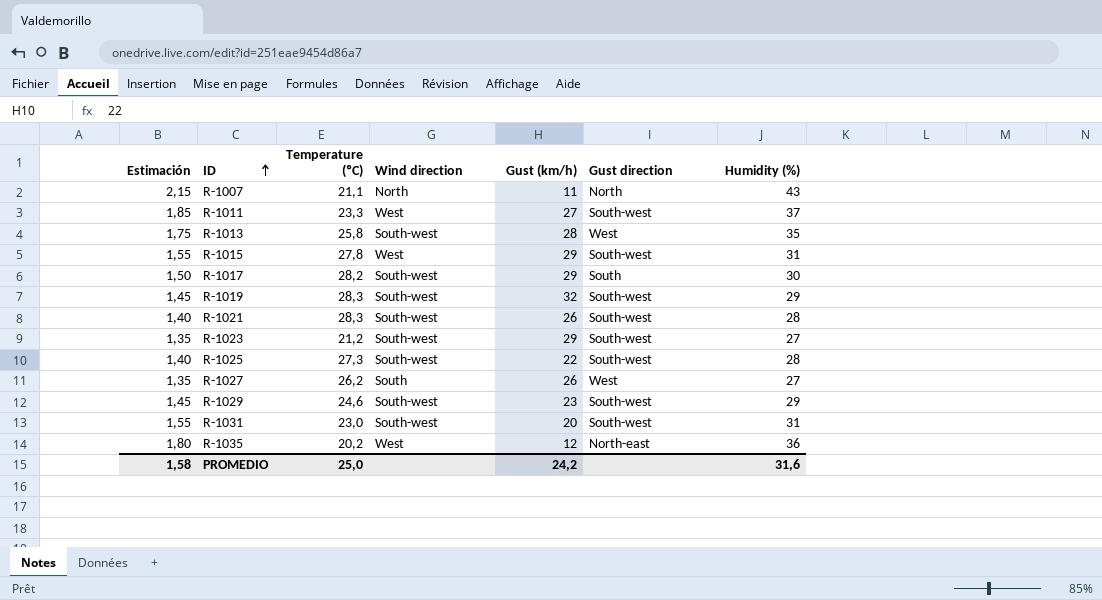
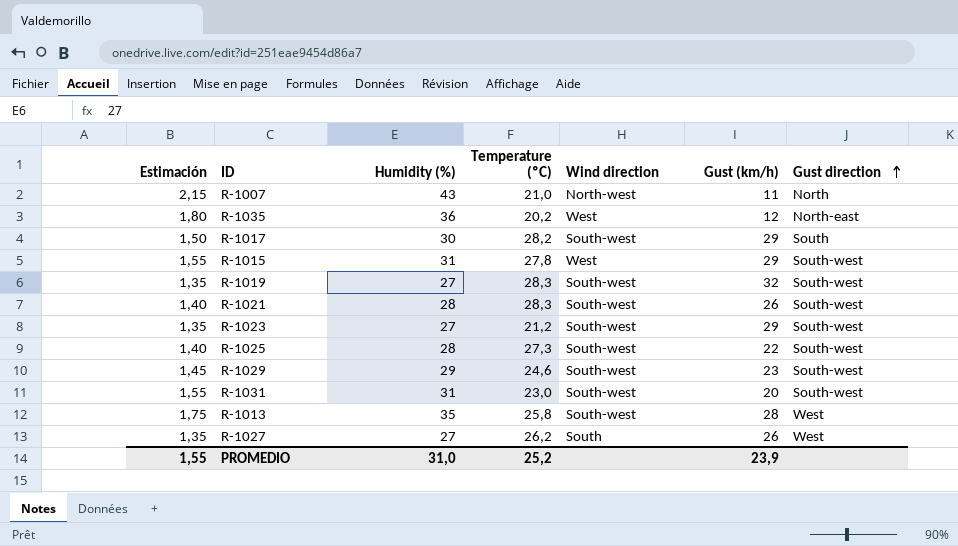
row order: ID ascending -> Gust direction ascending
column Humidity (%) | position: 7 -> 3
row R-1011: 1,85 | 23,3 | West | 27 | South-west | 37 -> none
R-1007 | Temperature (ºC): 21,1 -> 21,0
R-1007 | Wind direction: North -> North-west
R-1019 | Estimación: 1,45 -> 1,35
R-1019 | Humidity (%): 29 -> 27
PROMEDIO | Estimación: 1,58 -> 1,55
PROMEDIO | Humidity (%): 31,6 -> 31,0
PROMEDIO | Temperature (ºC): 25,0 -> 25,2
PROMEDIO | Gust (km/h): 24,2 -> 23,9

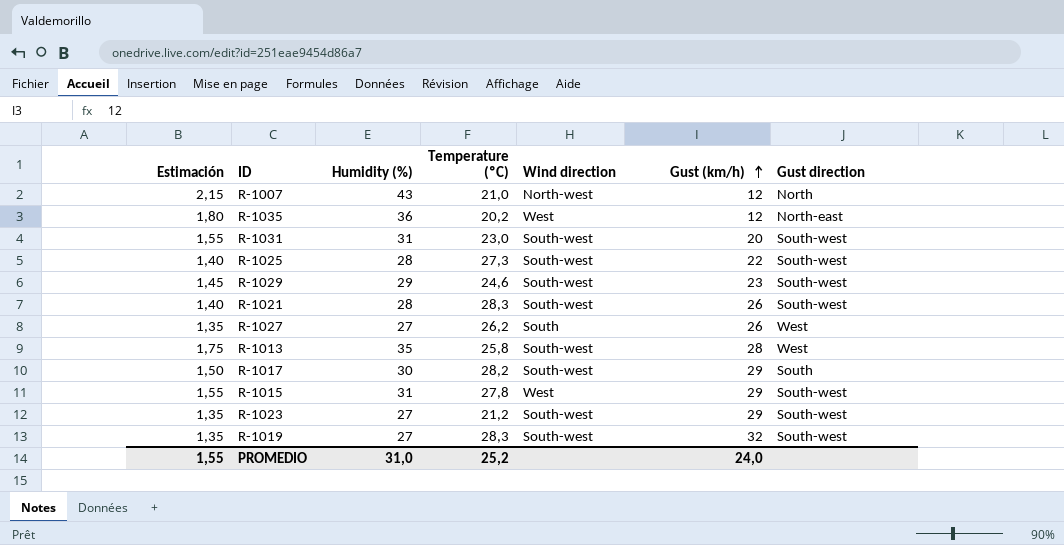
row order: Gust direction ascending -> Gust (km/h) ascending
R-1007 | Gust (km/h): 11 -> 12
PROMEDIO | Gust (km/h): 23,9 -> 24,0

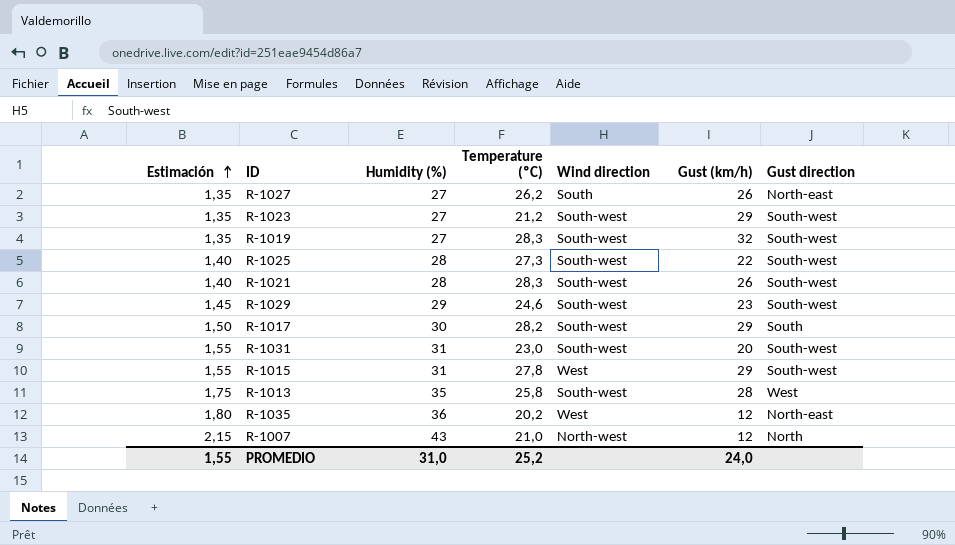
row order: Gust (km/h) ascending -> Estimación ascending
R-1027 | Gust direction: West -> North-east

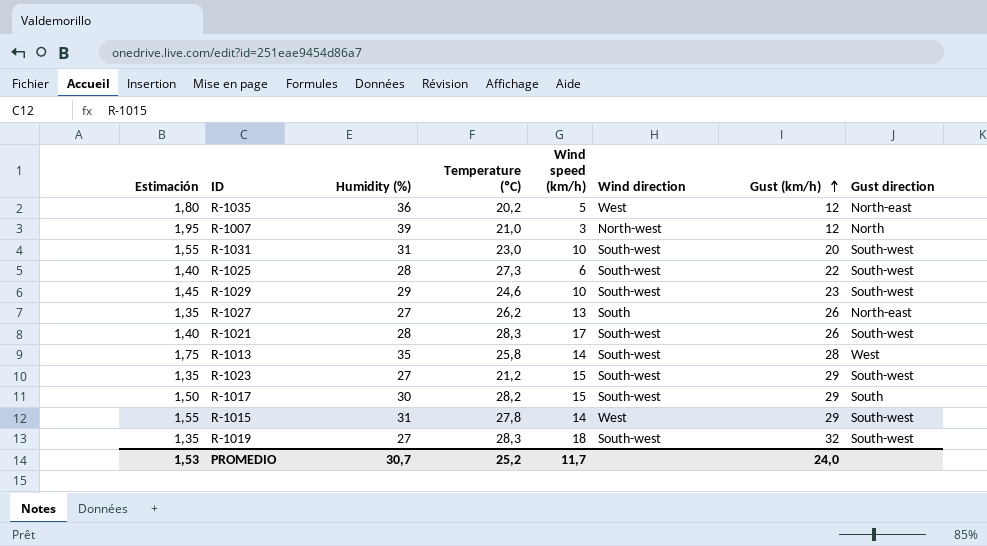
row order: Estimación ascending -> Gust (km/h) ascending
column Wind speed (km/h) | position: none -> 5
R-1007 | Estimación: 2,15 -> 1,95
R-1007 | Humidity (%): 43 -> 39
PROMEDIO | Estimación: 1,55 -> 1,53
PROMEDIO | Humidity (%): 31,0 -> 30,7

